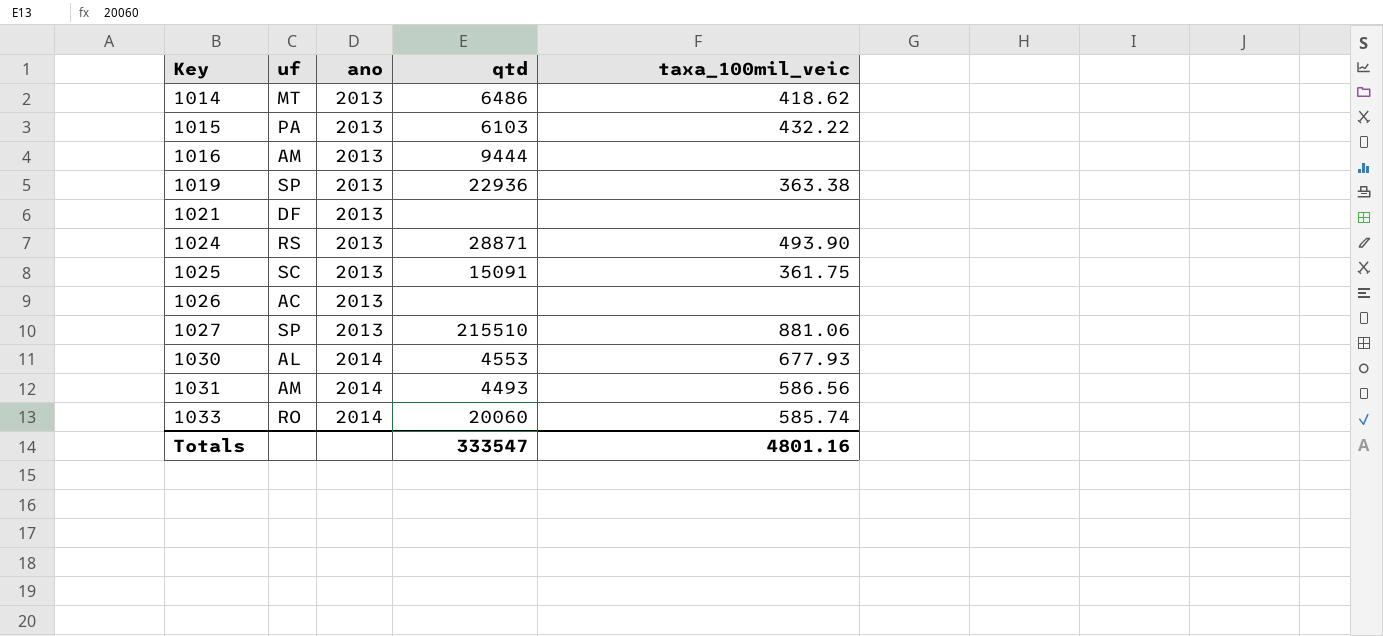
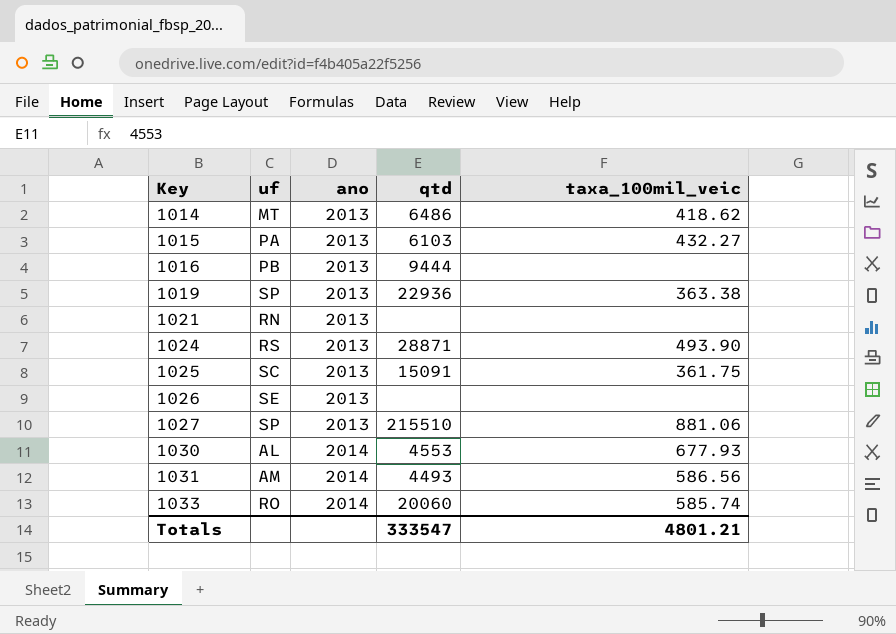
1015 | taxa_100mil_veic: 432.22 -> 432.27
1016 | uf: AM -> PB
1021 | uf: DF -> RN
1026 | uf: AC -> SE
Totals | taxa_100mil_veic: 4801.16 -> 4801.21

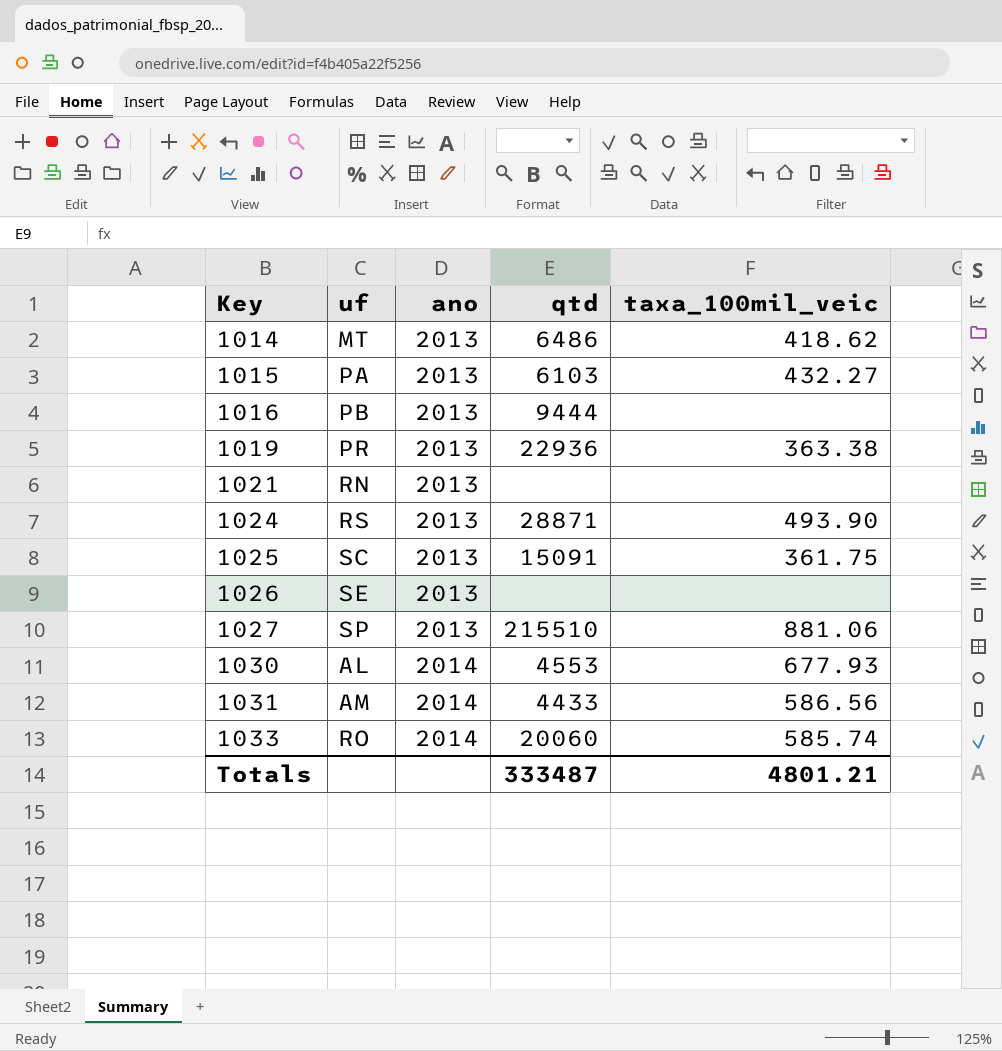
1019 | uf: SP -> PR
1031 | qtd: 4493 -> 4433
Totals | qtd: 333547 -> 333487

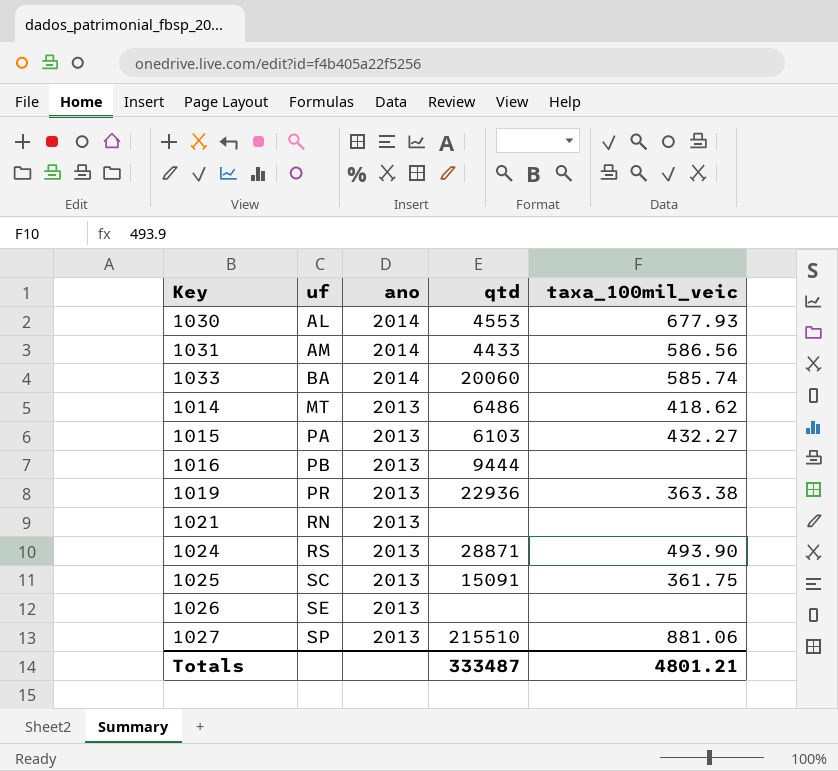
row order: Key ascending -> uf ascending
1033 | uf: RO -> BA

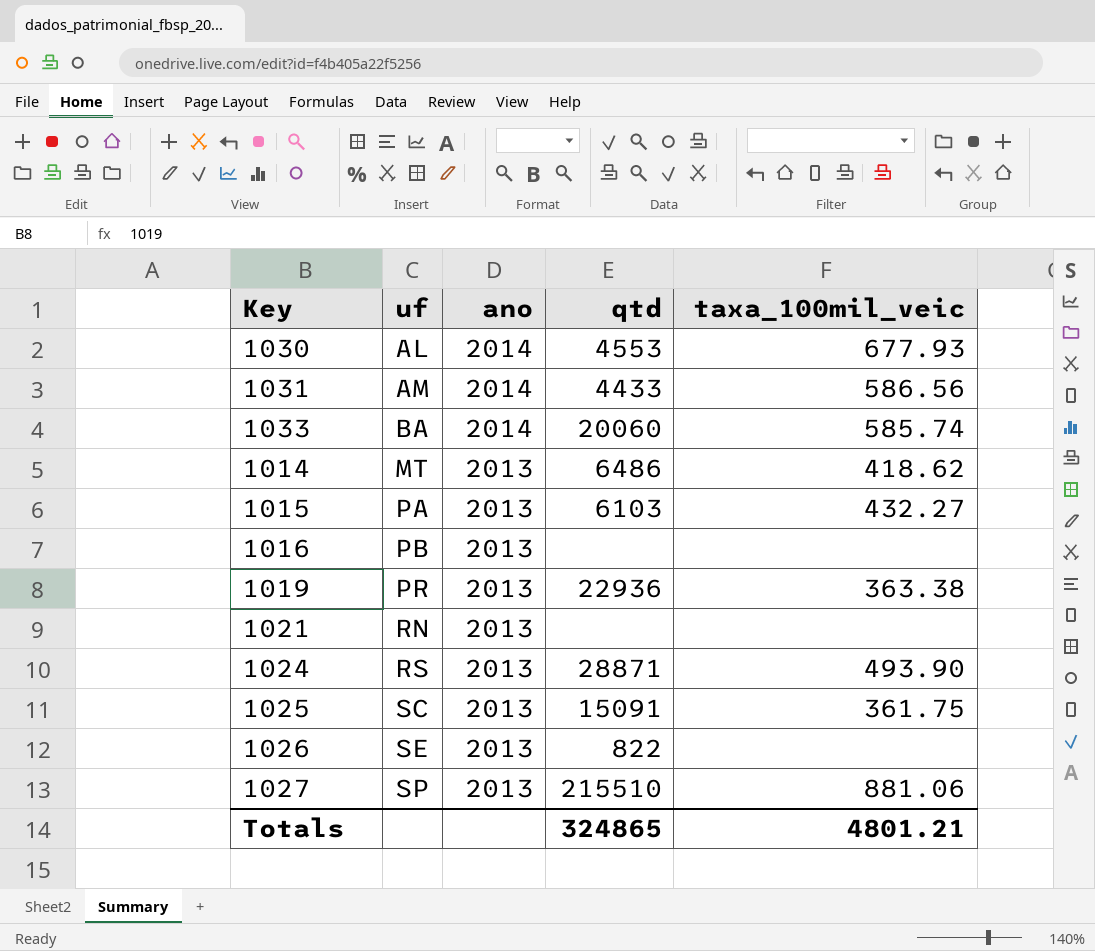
1016 | qtd: 9444 -> none
1026 | qtd: none -> 822
Totals | qtd: 333487 -> 324865

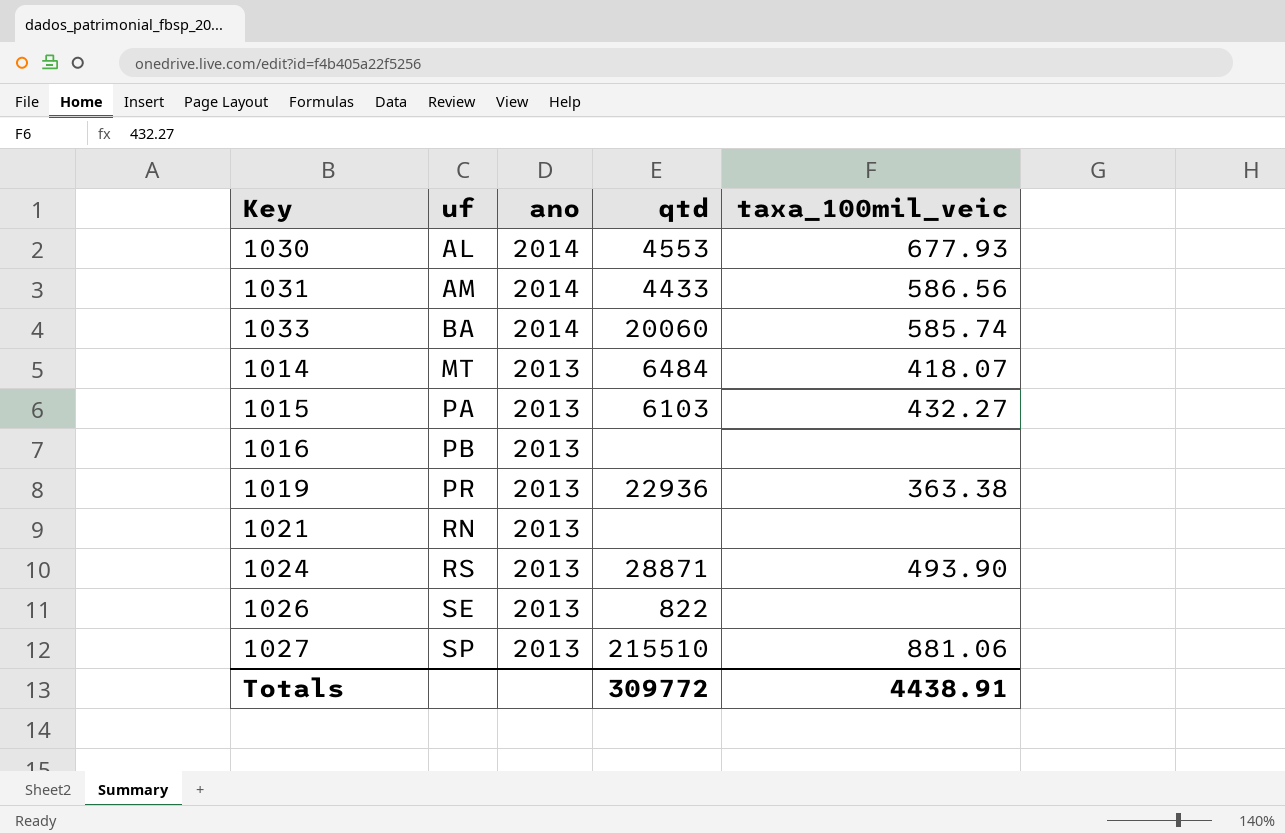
row 1025: SC | 2013 | 15091 | 361.75 -> none
1014 | qtd: 6486 -> 6484
1014 | taxa_100mil_veic: 418.62 -> 418.07
Totals | qtd: 324865 -> 309772
Totals | taxa_100mil_veic: 4801.21 -> 4438.91

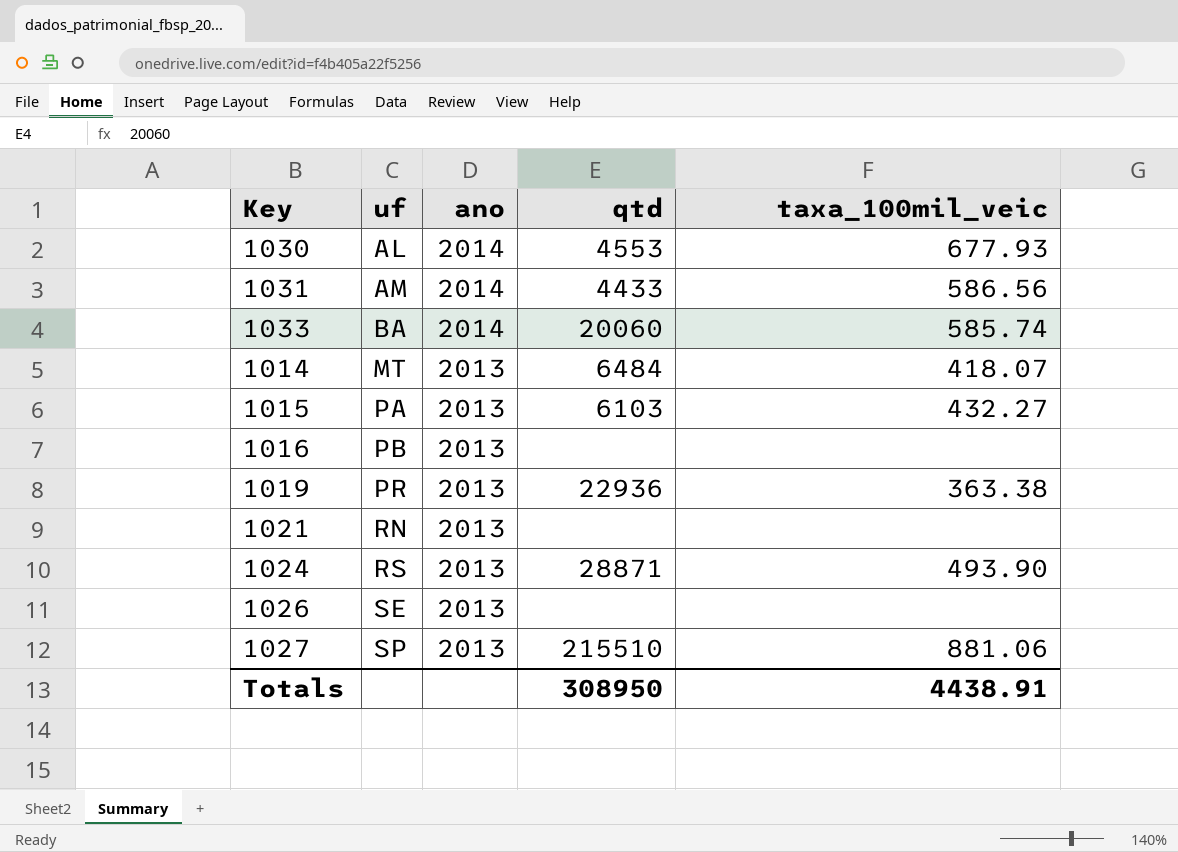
1026 | qtd: 822 -> none
Totals | qtd: 309772 -> 308950

